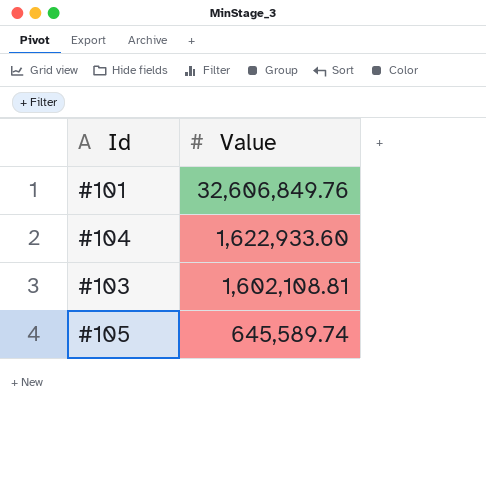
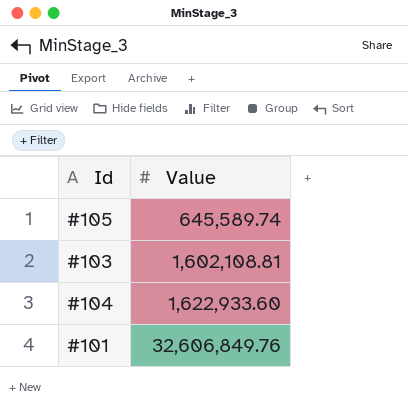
row order: Value descending -> Value ascending

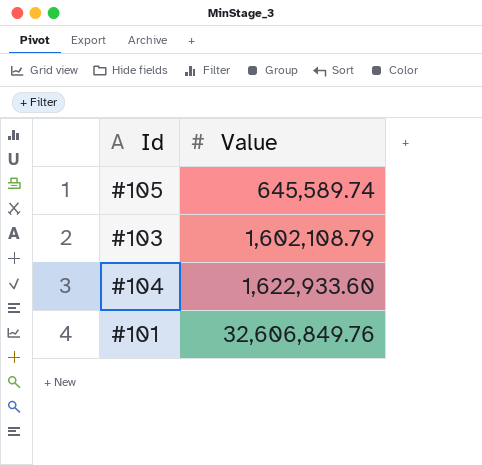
#103 | Value: 1,602,108.81 -> 1,602,108.79

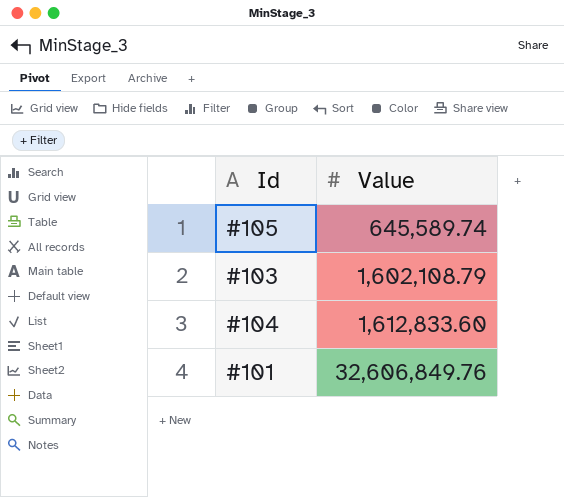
#104 | Value: 1,622,933.60 -> 1,612,833.60

